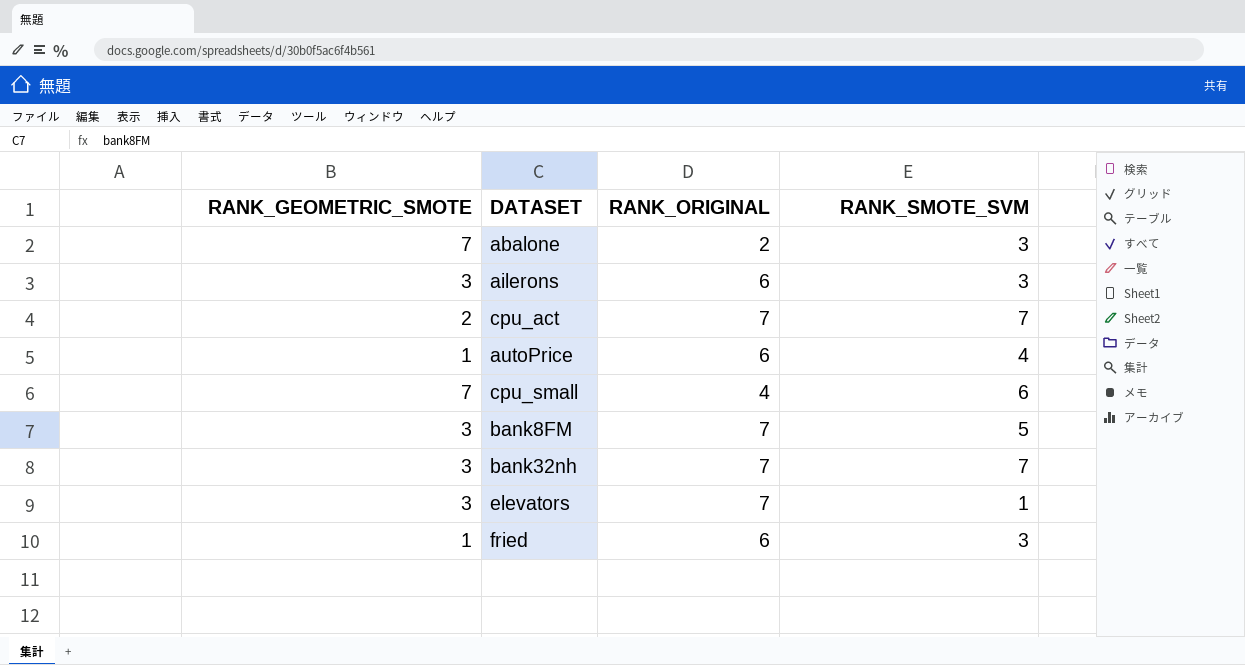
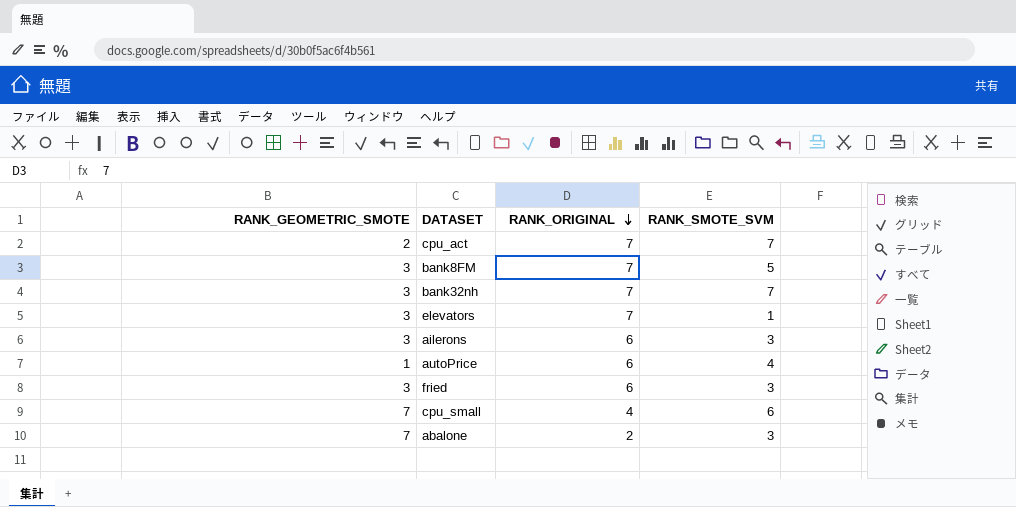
row order: none -> RANK_ORIGINAL descending
fried | RANK_GEOMETRIC_SMOTE: 1 -> 3

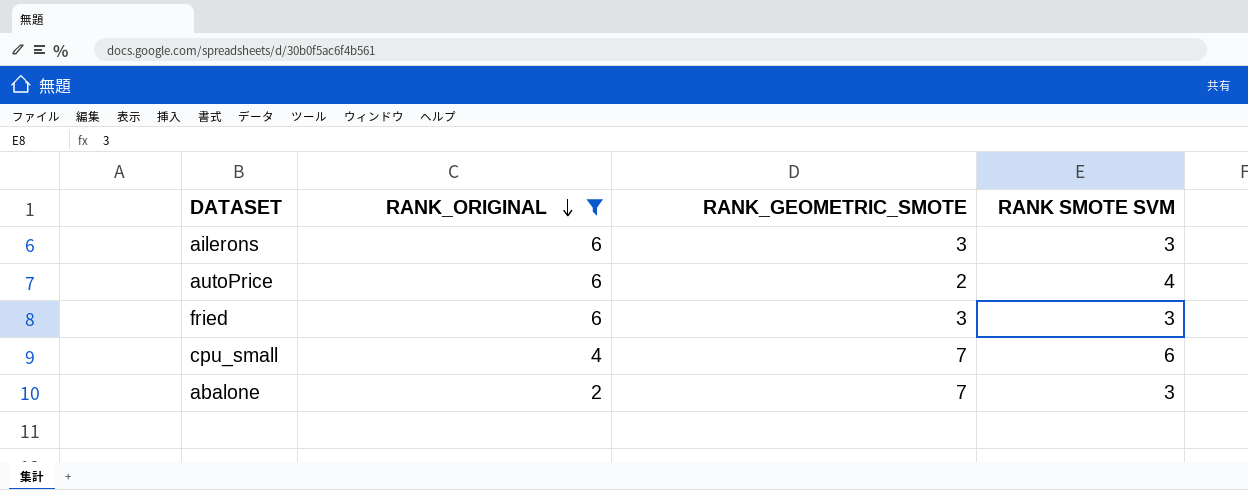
filter: none -> RANK_ORIGINAL != 7
column RANK_GEOMETRIC_SMOTE | position: 1 -> 3
column name: RANK_SMOTE_SVM -> RANK SMOTE SVM
autoPrice | RANK_GEOMETRIC_SMOTE: 1 -> 2

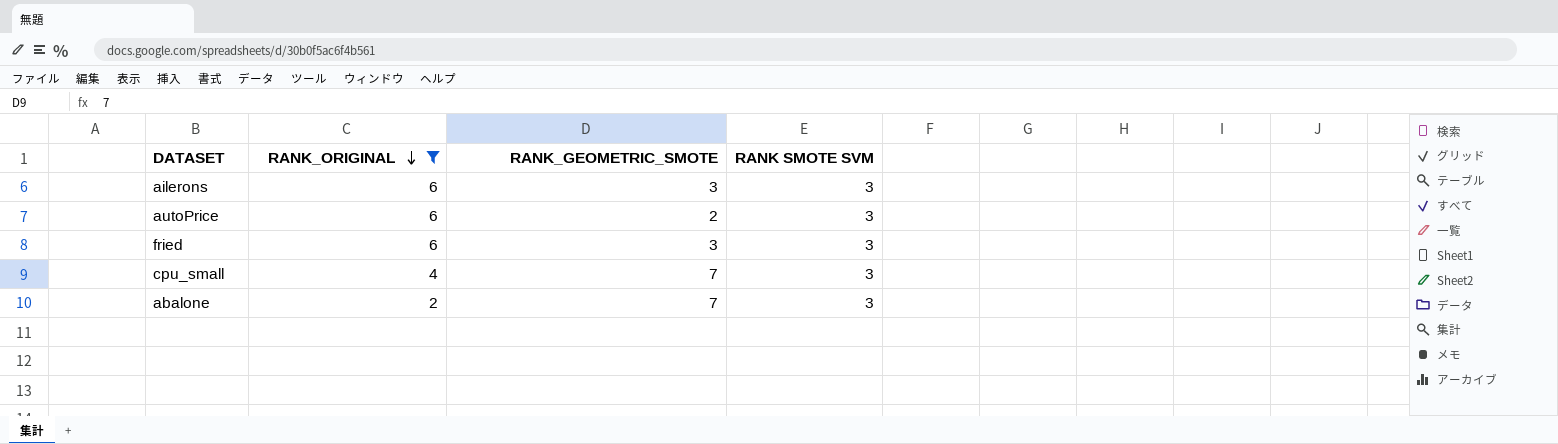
autoPrice | RANK SMOTE SVM: 4 -> 3
cpu_small | RANK SMOTE SVM: 6 -> 3

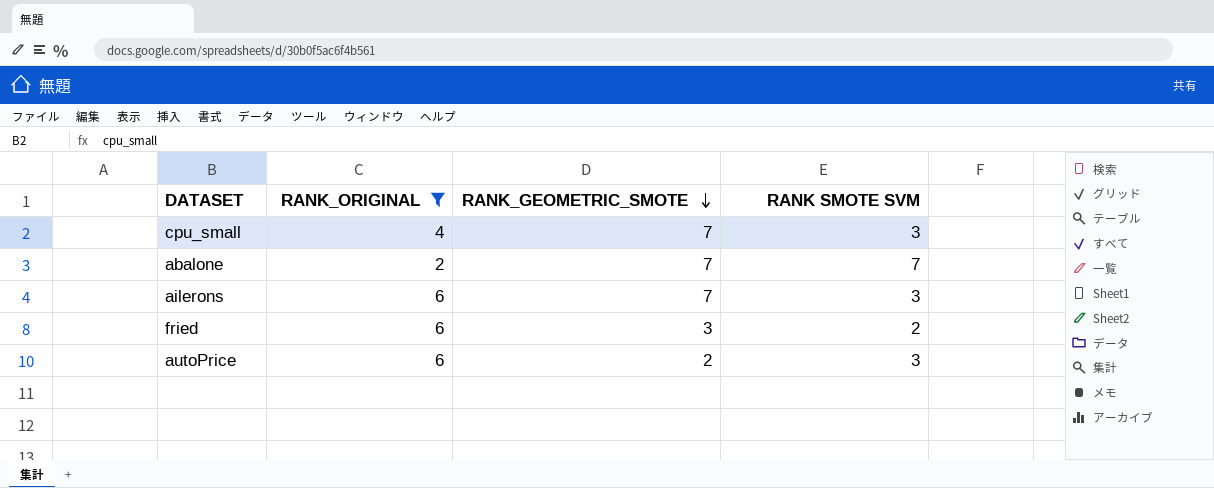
row order: RANK_ORIGINAL descending -> RANK_GEOMETRIC_SMOTE descending
abalone | RANK SMOTE SVM: 3 -> 7
ailerons | RANK_GEOMETRIC_SMOTE: 3 -> 7
fried | RANK SMOTE SVM: 3 -> 2

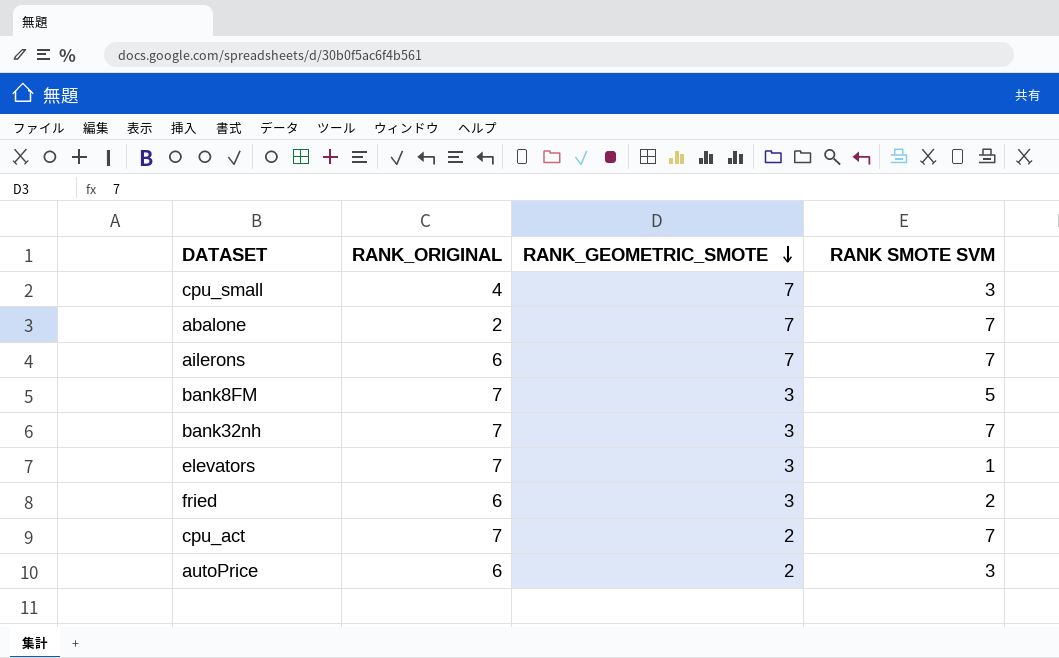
filter: RANK_ORIGINAL != 7 -> none
ailerons | RANK SMOTE SVM: 3 -> 7

